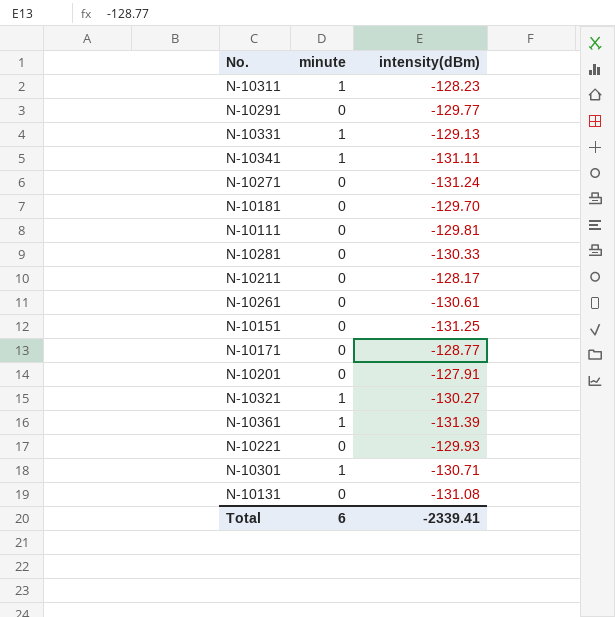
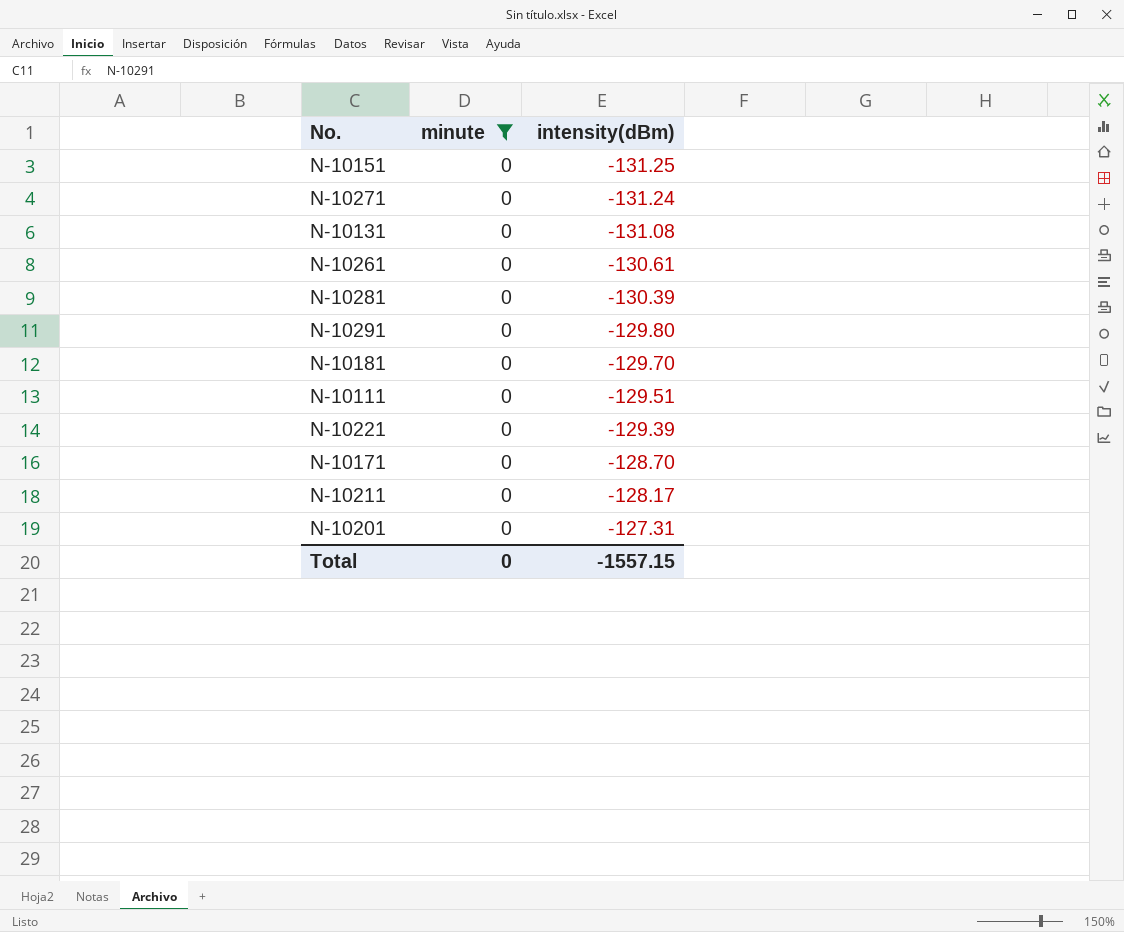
filter: none -> minute = 0
row order: none -> intensity(dBm) ascending
N-10281 | intensity(dBm): -130.33 -> -130.39
N-10291 | intensity(dBm): -129.77 -> -129.80
N-10111 | intensity(dBm): -129.81 -> -129.51
N-10221 | intensity(dBm): -129.93 -> -129.39
N-10171 | intensity(dBm): -128.77 -> -128.70
N-10201 | intensity(dBm): -127.91 -> -127.31
Total | minute: 6 -> 0
Total | intensity(dBm): -2339.41 -> -1557.15

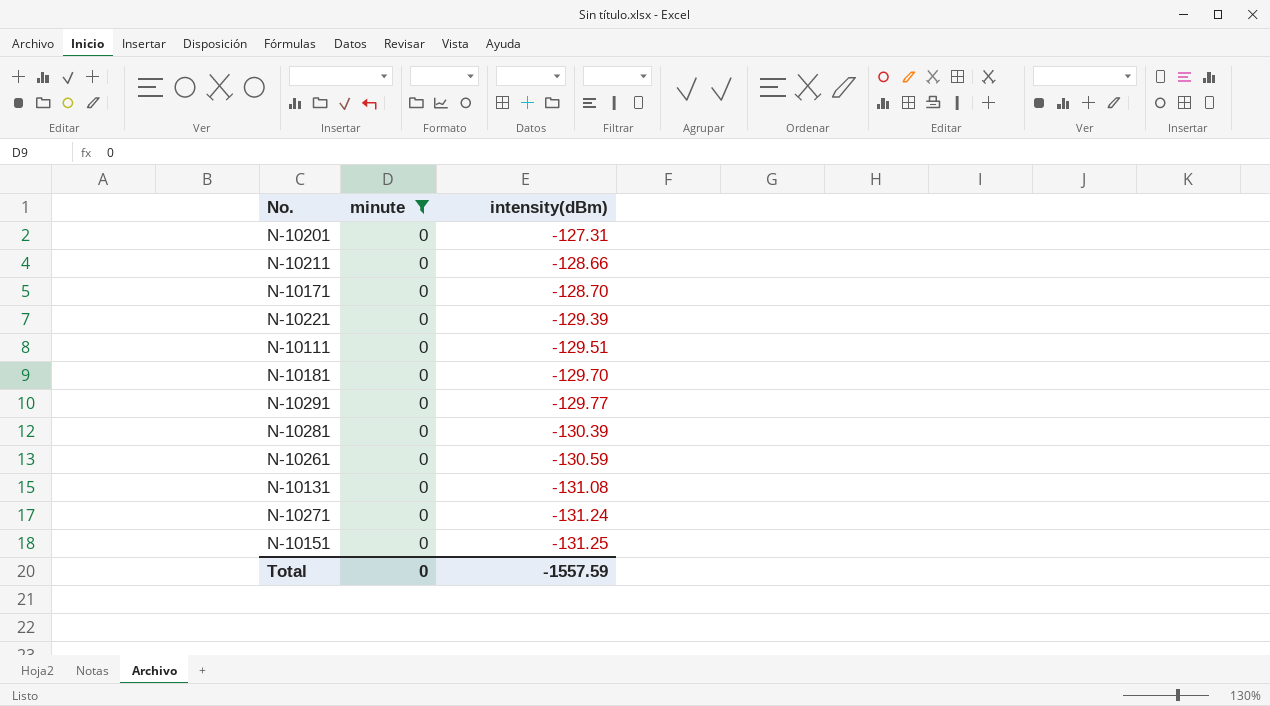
row order: intensity(dBm) ascending -> intensity(dBm) descending
N-10211 | intensity(dBm): -128.17 -> -128.66
N-10291 | intensity(dBm): -129.80 -> -129.77
N-10261 | intensity(dBm): -130.61 -> -130.59
Total | intensity(dBm): -1557.15 -> -1557.59

